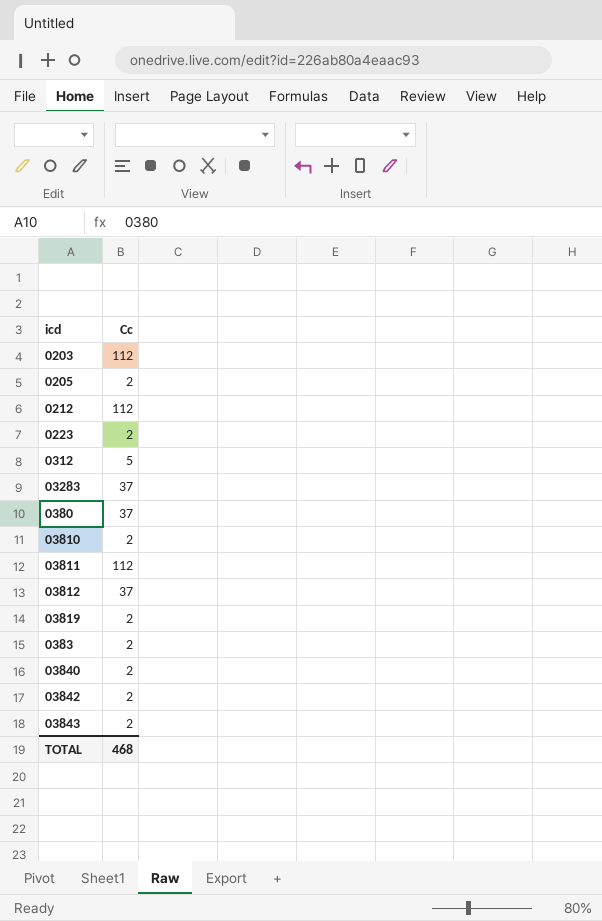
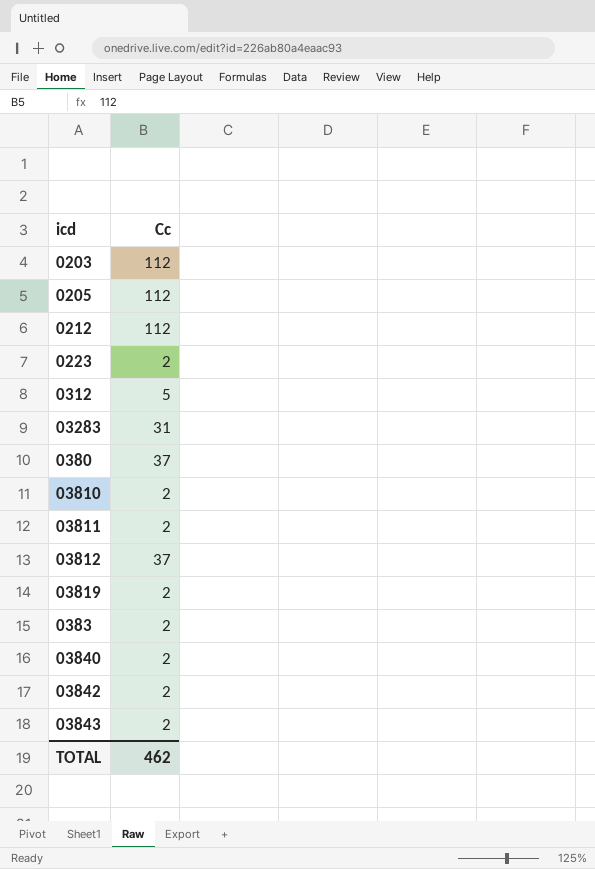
0205 | Cc: 2 -> 112
03283 | Cc: 37 -> 31
03811 | Cc: 112 -> 2
TOTAL | Cc: 468 -> 462

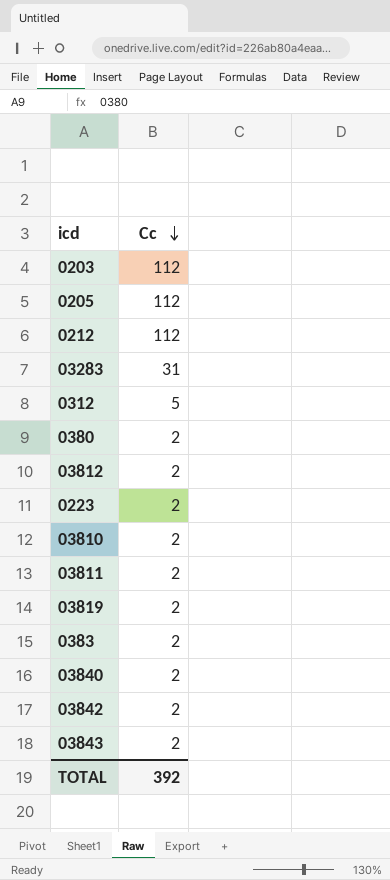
row order: none -> Cc descending
0380 | Cc: 37 -> 2
03812 | Cc: 37 -> 2
TOTAL | Cc: 462 -> 392

